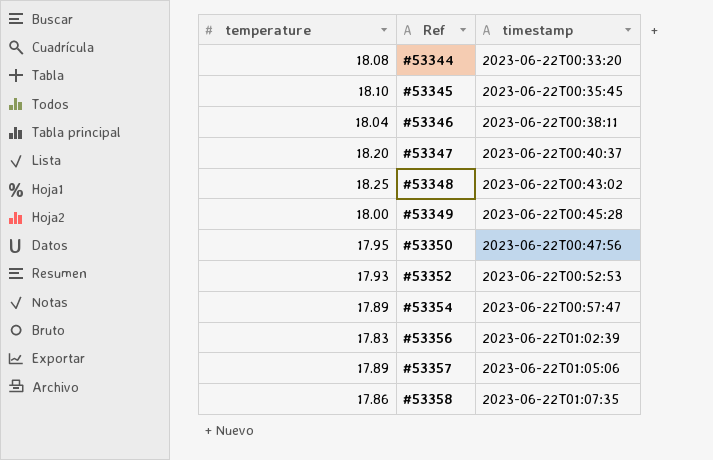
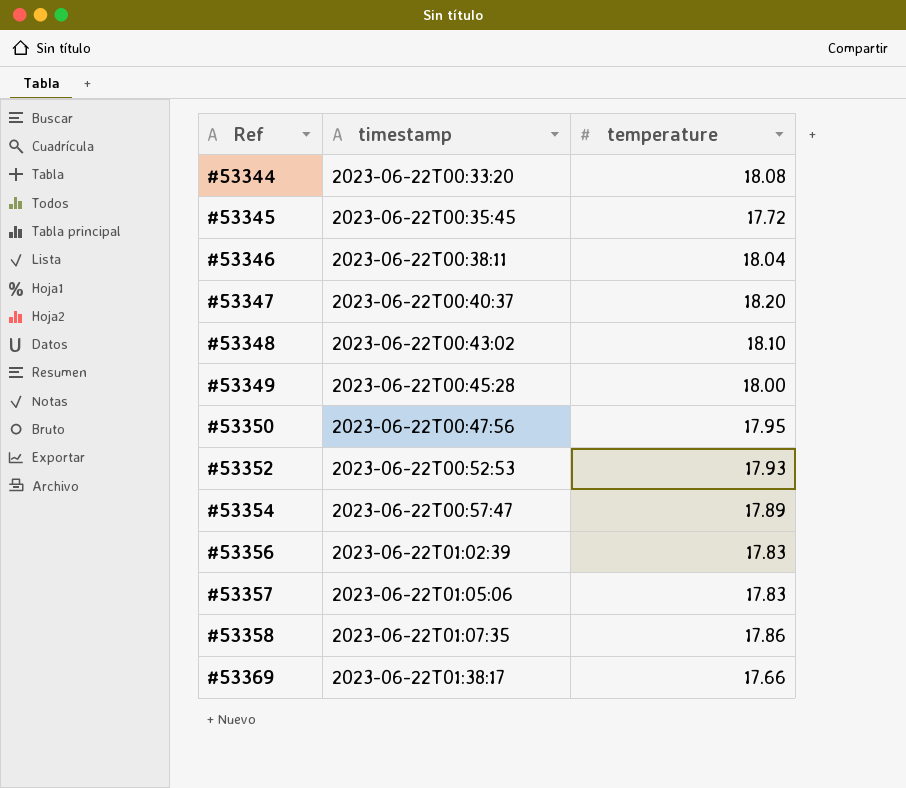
column temperature | position: 1 -> 3
#53345 | temperature: 18.10 -> 17.72
#53348 | temperature: 18.25 -> 18.10
#53357 | temperature: 17.89 -> 17.83
row #53369: none -> 2023-06-22T01:38:17 | 17.66

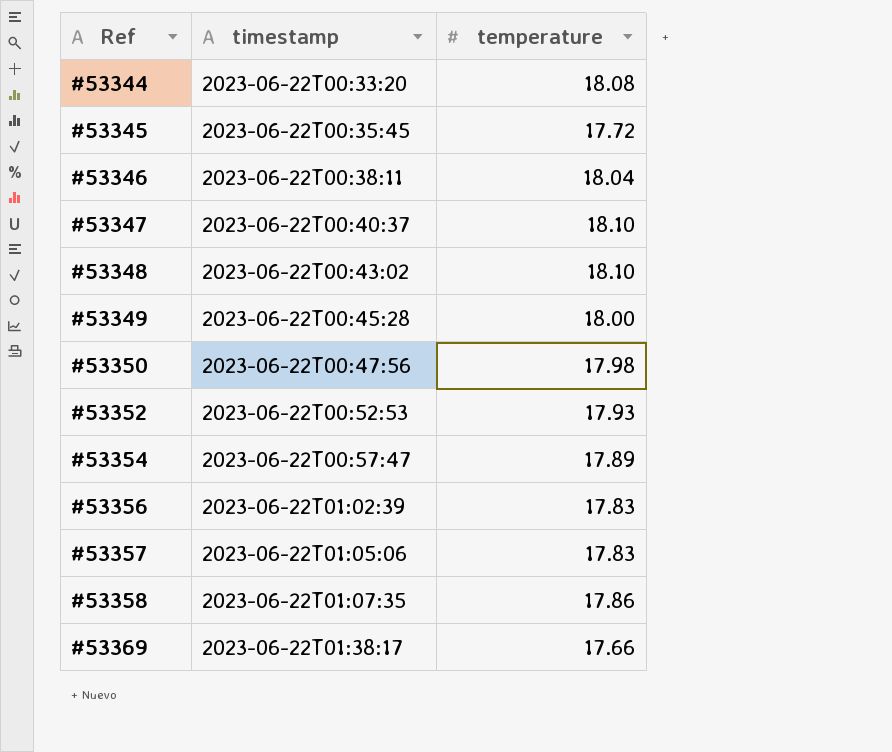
#53347 | temperature: 18.20 -> 18.10
#53350 | temperature: 17.95 -> 17.98

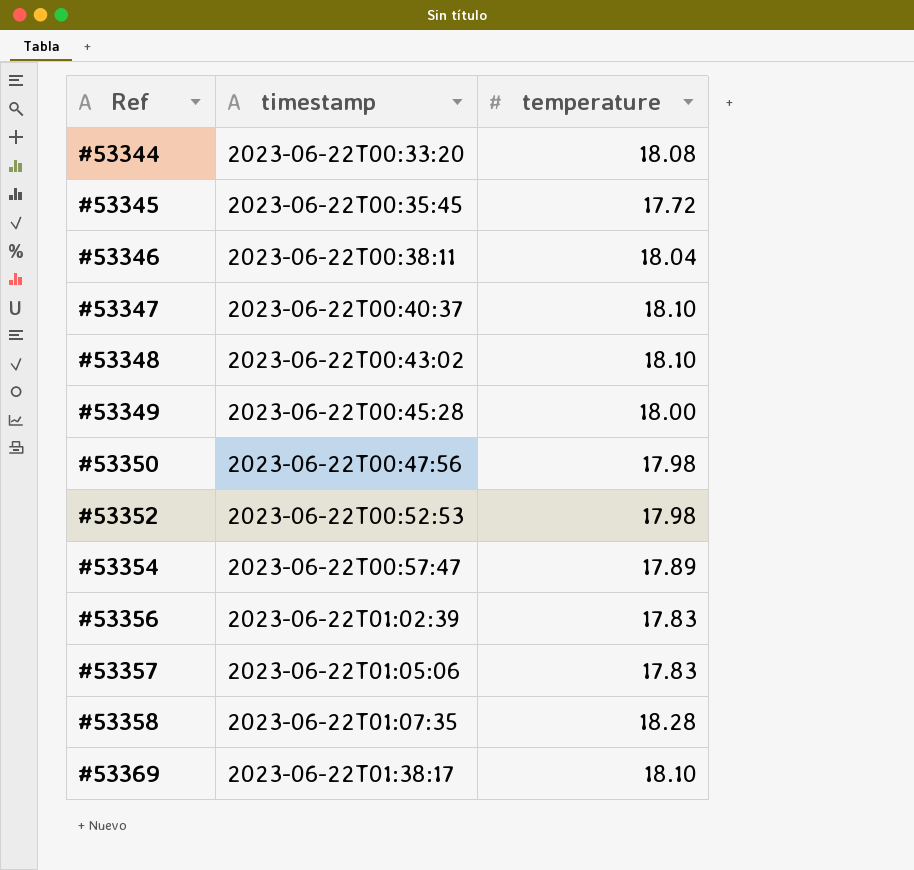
#53352 | temperature: 17.93 -> 17.98
#53358 | temperature: 17.86 -> 18.28
#53369 | temperature: 17.66 -> 18.10

